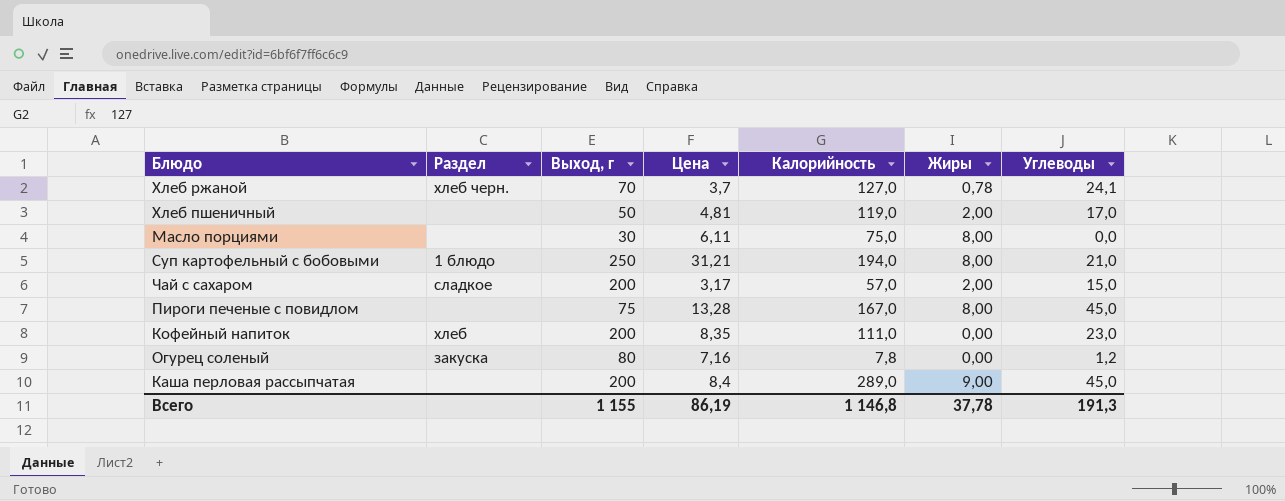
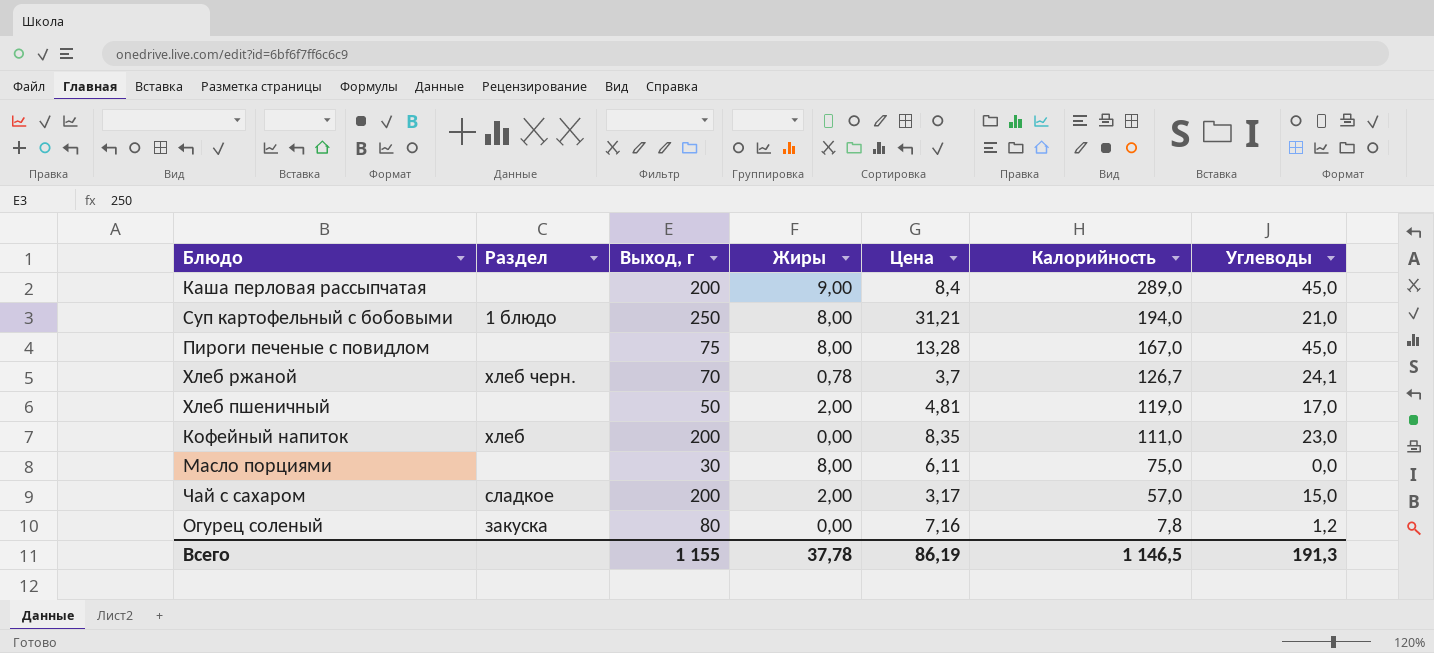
row order: none -> Калорийность descending
column Жиры | position: 6 -> 4
Хлеб ржаной | Калорийность: 127,0 -> 126,7
Всего | Калорийность: 1 146,8 -> 1 146,5

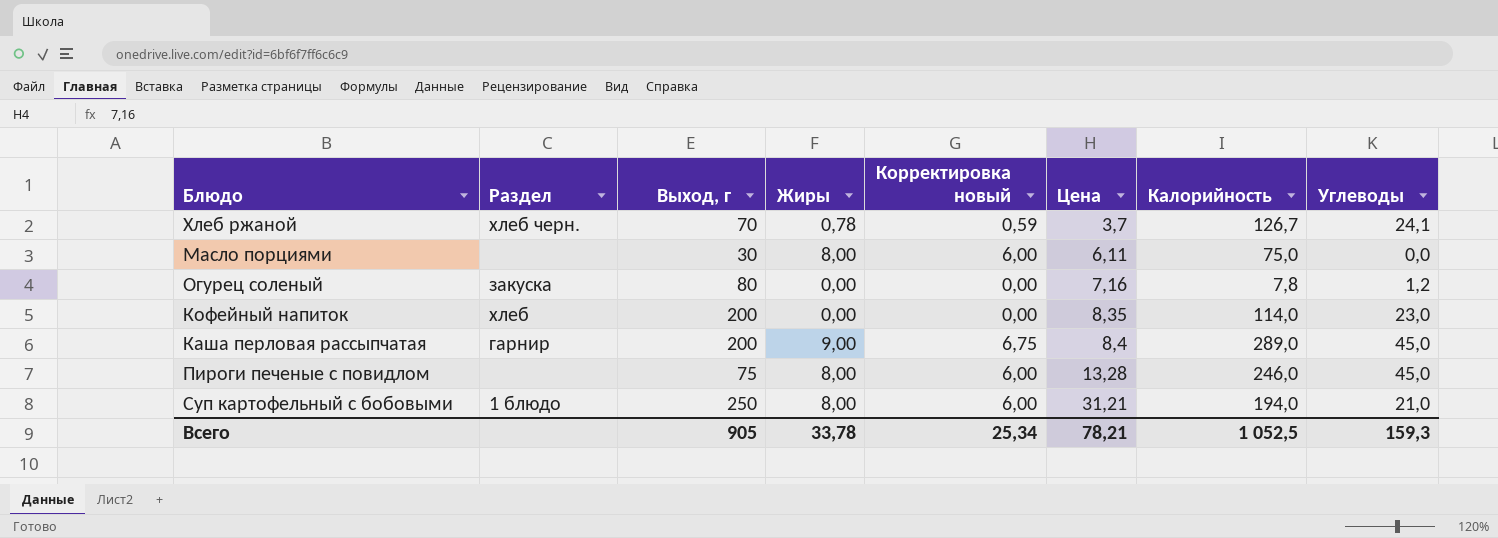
row order: Калорийность descending -> Цена ascending
column Корректировка новый | formula: none -> [Жиры] * 0,75
row Хлеб пшеничный: none | 50 | 2,00 | 4,81 | 119,0 | 17,0 -> none
row Чай с сахаром: сладкое | 200 | 2,00 | 3,17 | 57,0 | 15,0 -> none
Кофейный напиток | Калорийность: 111,0 -> 114,0
Каша перловая рассыпчатая | Раздел: none -> гарнир
Пироги печеные с повидлом | Калорийность: 167,0 -> 246,0
Всего | Выход, г: 1 155 -> 905
Всего | Жиры: 37,78 -> 33,78
Всего | Цена: 86,19 -> 78,21
Всего | Калорийность: 1 146,5 -> 1 052,5
Всего | Углеводы: 191,3 -> 159,3

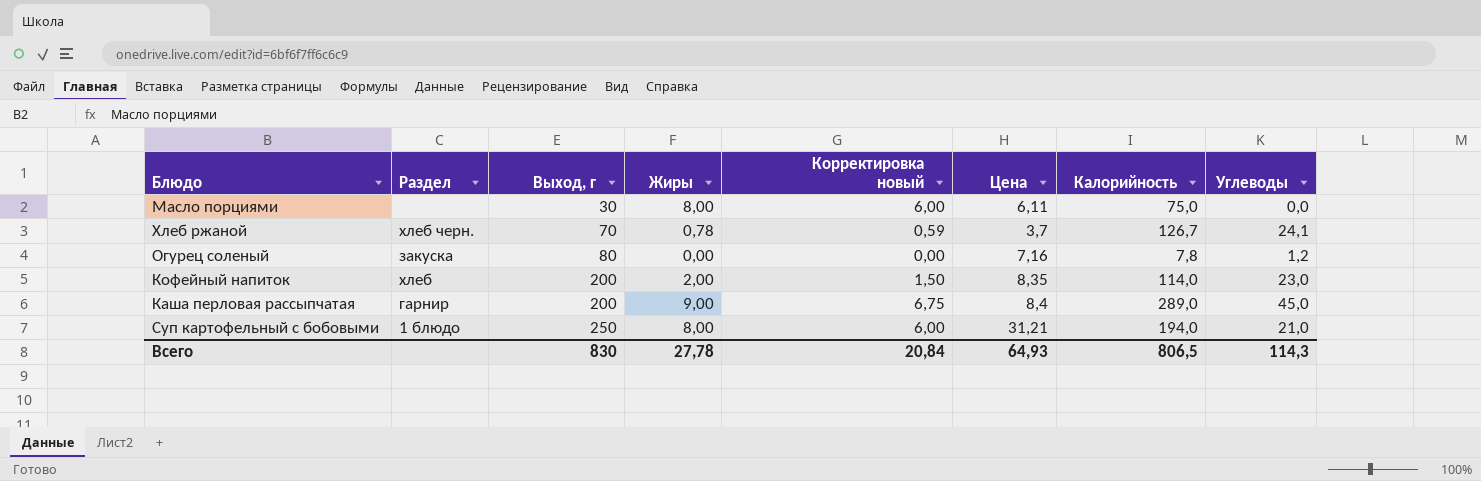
row order: Цена ascending -> Выход, г ascending
row Пироги печеные с повидлом: none | 75 | 8,00 | 6,00 | 13,28 | 246,0 | 45,0 -> none
Кофейный напиток | Жиры: 0,00 -> 2,00
Кофейный напиток | Корректировка новый: 0,00 -> 1,50
Всего | Выход, г: 905 -> 830
Всего | Жиры: 33,78 -> 27,78
Всего | Корректировка новый: 25,34 -> 20,84
Всего | Цена: 78,21 -> 64,93
Всего | Калорийность: 1 052,5 -> 806,5
Всего | Углеводы: 159,3 -> 114,3

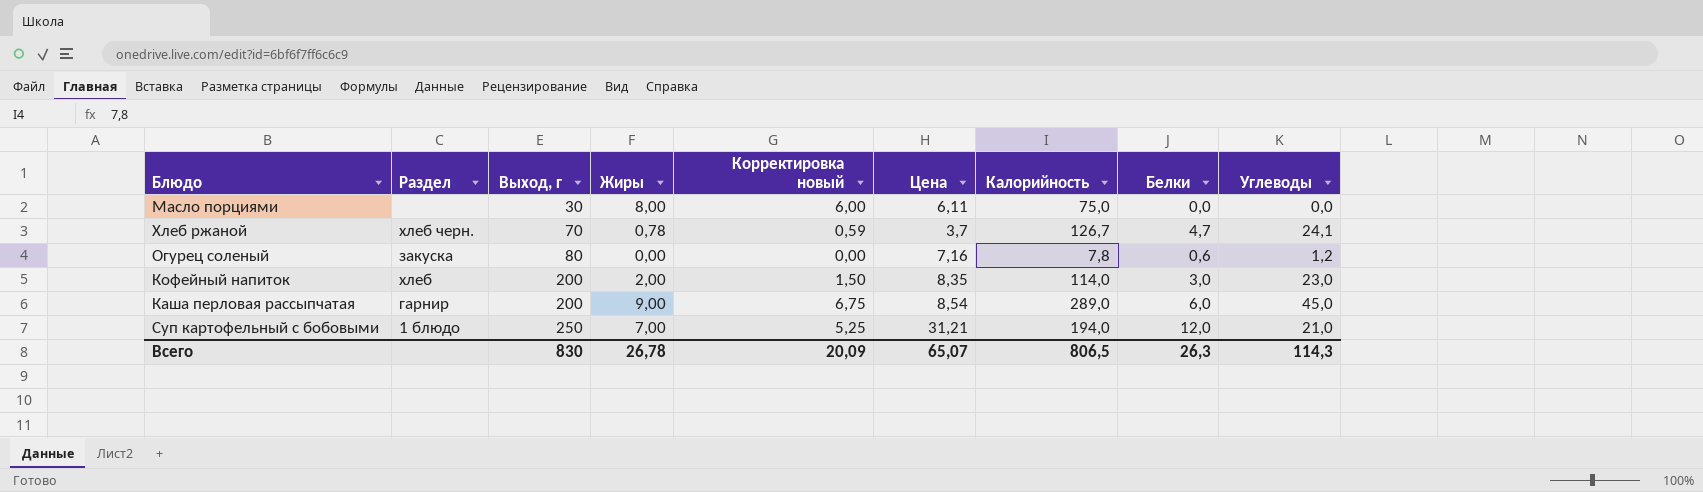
column Белки | position: none -> 8
Каша перловая рассыпчатая | Цена: 8,4 -> 8,54
Суп картофельный с бобовыми | Жиры: 8,00 -> 7,00
Суп картофельный с бобовыми | Корректировка новый: 6,00 -> 5,25
Всего | Жиры: 27,78 -> 26,78
Всего | Корректировка новый: 20,84 -> 20,09
Всего | Цена: 64,93 -> 65,07

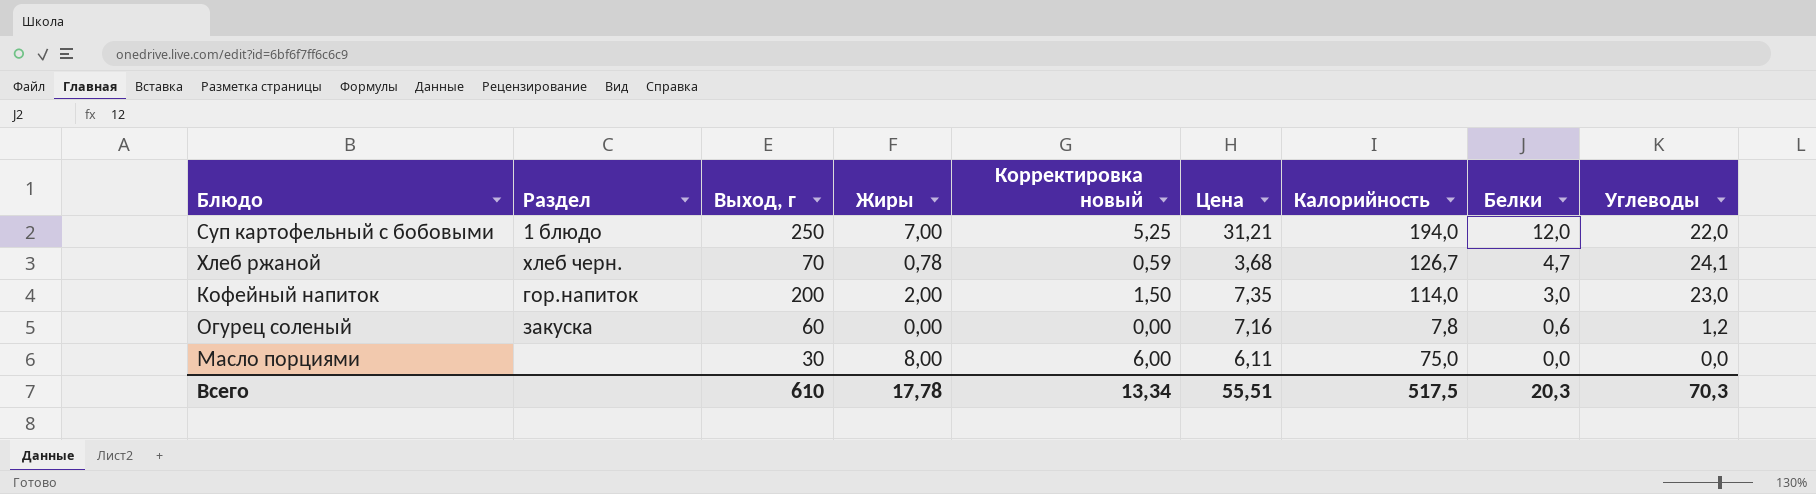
row order: Выход, г ascending -> Белки descending
row Каша перловая рассыпчатая: гарнир | 200 | 9,00 | 6,75 | 8,54 | 289,0 | 6,0 | 45,0 -> none
Суп картофельный с бобовыми | Углеводы: 21,0 -> 22,0
Хлеб ржаной | Цена: 3,7 -> 3,68
Кофейный напиток | Раздел: хлеб -> гор.напиток
Кофейный напиток | Цена: 8,35 -> 7,35
Огурец соленый | Выход, г: 80 -> 60
Всего | Выход, г: 830 -> 610
Всего | Жиры: 26,78 -> 17,78
Всего | Корректировка новый: 20,09 -> 13,34
Всего | Цена: 65,07 -> 55,51
Всего | Калорийность: 806,5 -> 517,5
Всего | Белки: 26,3 -> 20,3
Всего | Углеводы: 114,3 -> 70,3

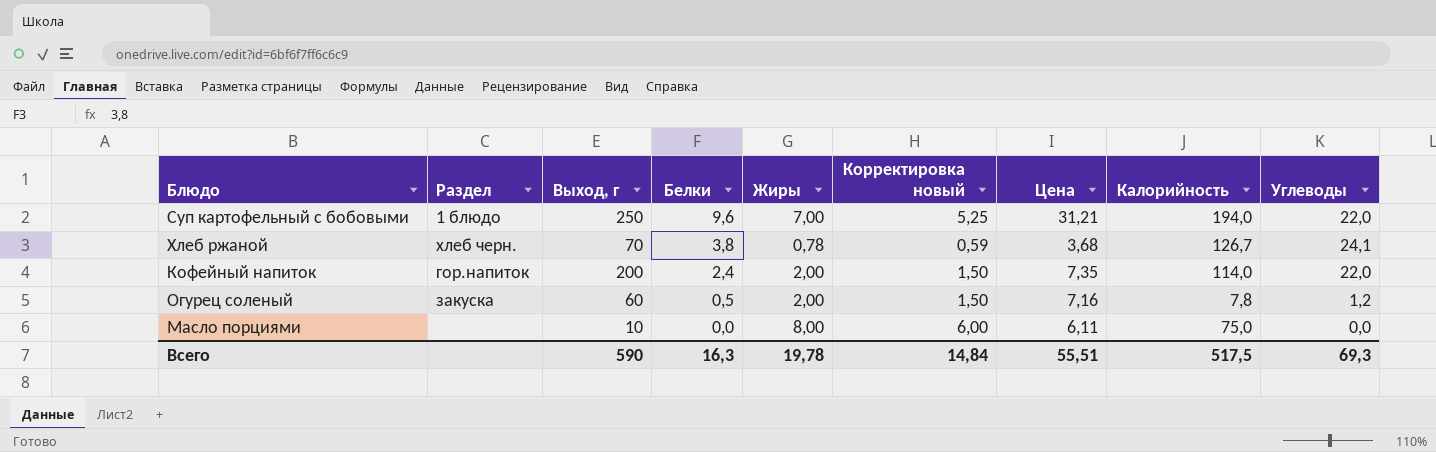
column Белки | position: 8 -> 4
Суп картофельный с бобовыми | Белки: 12,0 -> 9,6
Хлеб ржаной | Белки: 4,7 -> 3,8
Кофейный напиток | Белки: 3,0 -> 2,4
Кофейный напиток | Углеводы: 23,0 -> 22,0
Огурец соленый | Белки: 0,6 -> 0,5
Огурец соленый | Жиры: 0,00 -> 2,00
Огурец соленый | Корректировка новый: 0,00 -> 1,50
Масло порциями | Выход, г: 30 -> 10
Всего | Выход, г: 610 -> 590
Всего | Белки: 20,3 -> 16,3
Всего | Жиры: 17,78 -> 19,78
Всего | Корректировка новый: 13,34 -> 14,84
Всего | Углеводы: 70,3 -> 69,3

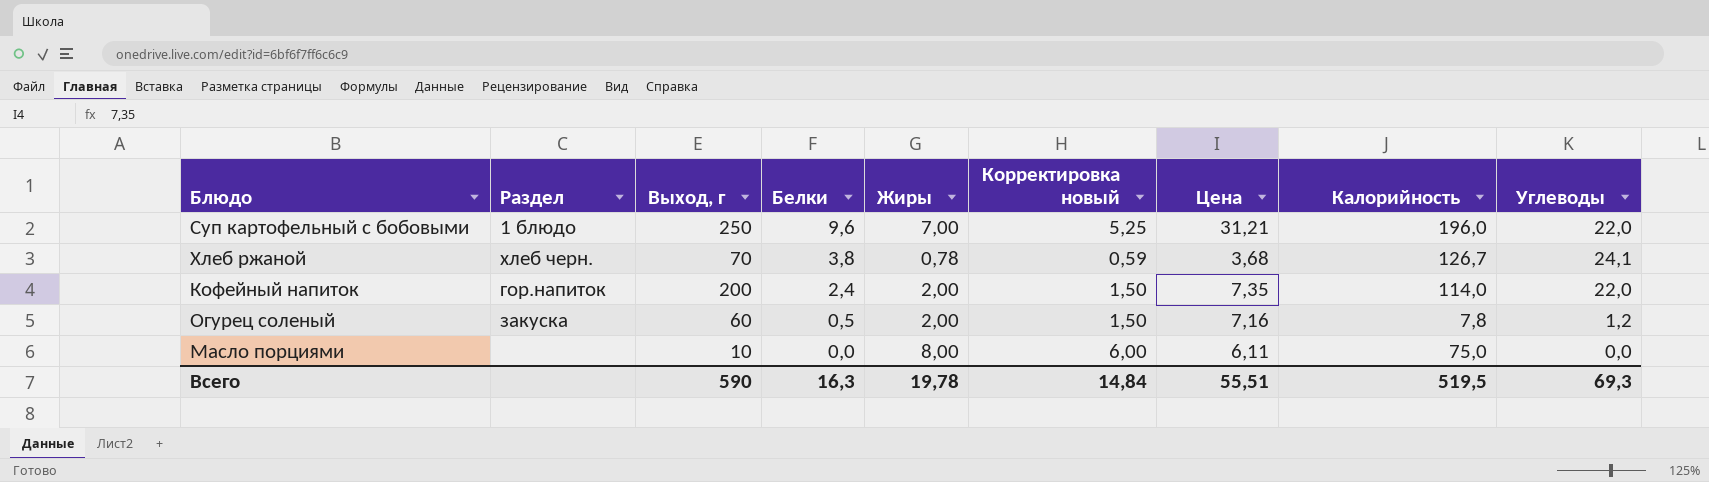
Суп картофельный с бобовыми | Калорийность: 194,0 -> 196,0
Всего | Калорийность: 517,5 -> 519,5

